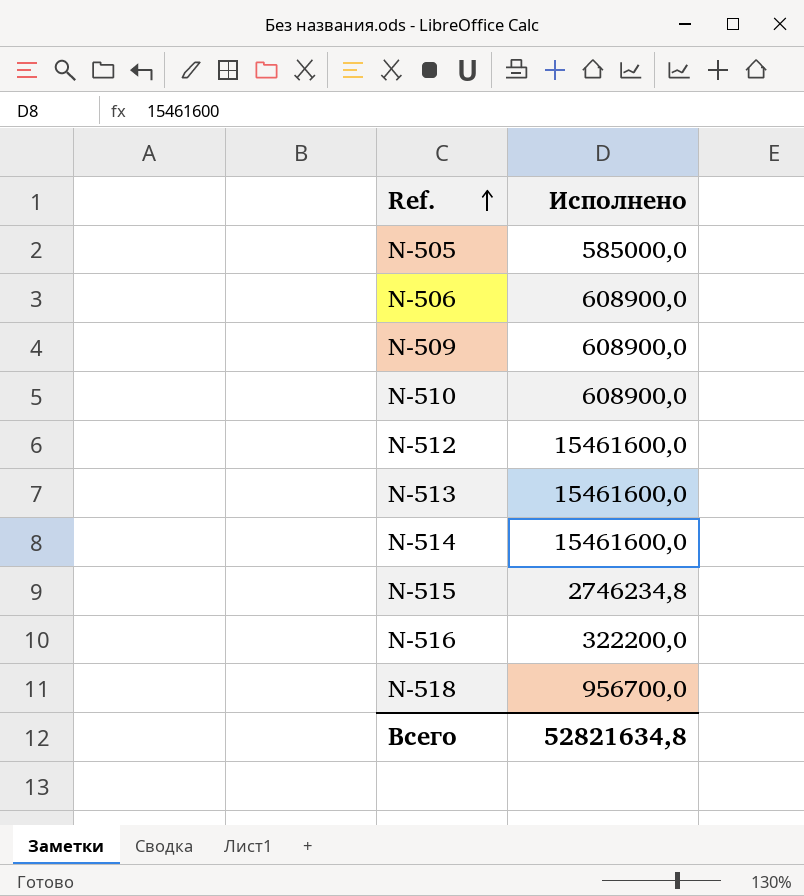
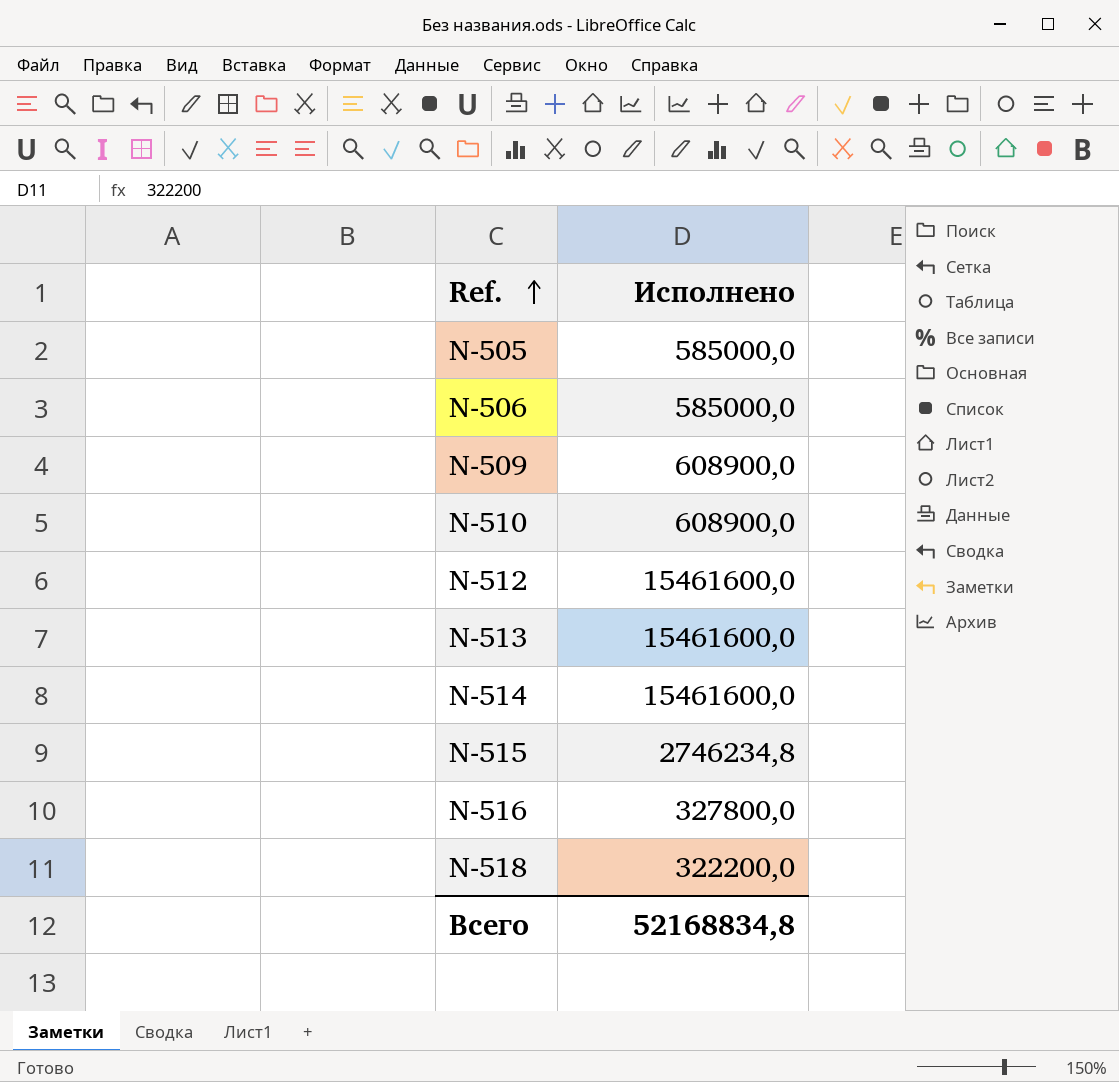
N-506 | Исполнено: 608900,0 -> 585000,0
N-516 | Исполнено: 322200,0 -> 327800,0
N-518 | Исполнено: 956700,0 -> 322200,0
Всего | Исполнено: 52821634,8 -> 52168834,8

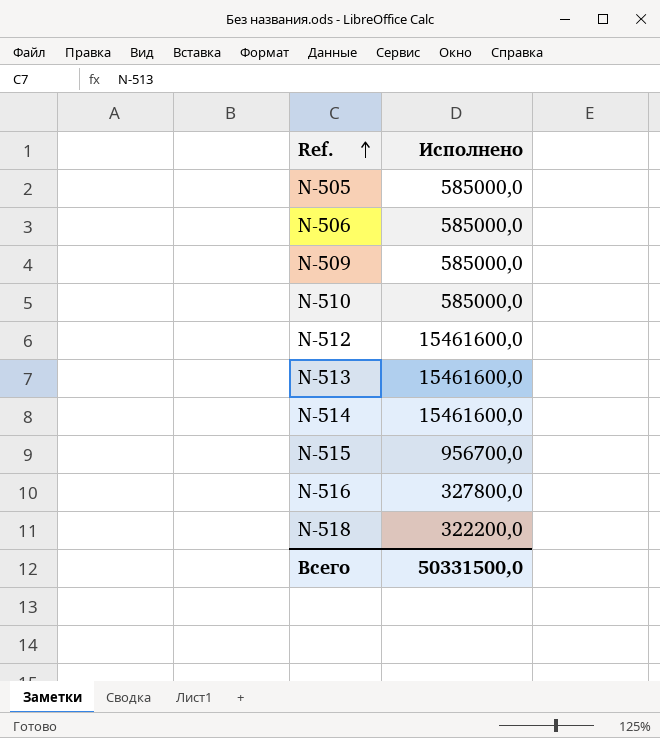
N-509 | Исполнено: 608900,0 -> 585000,0
N-510 | Исполнено: 608900,0 -> 585000,0
N-515 | Исполнено: 2746234,8 -> 956700,0
Всего | Исполнено: 52168834,8 -> 50331500,0

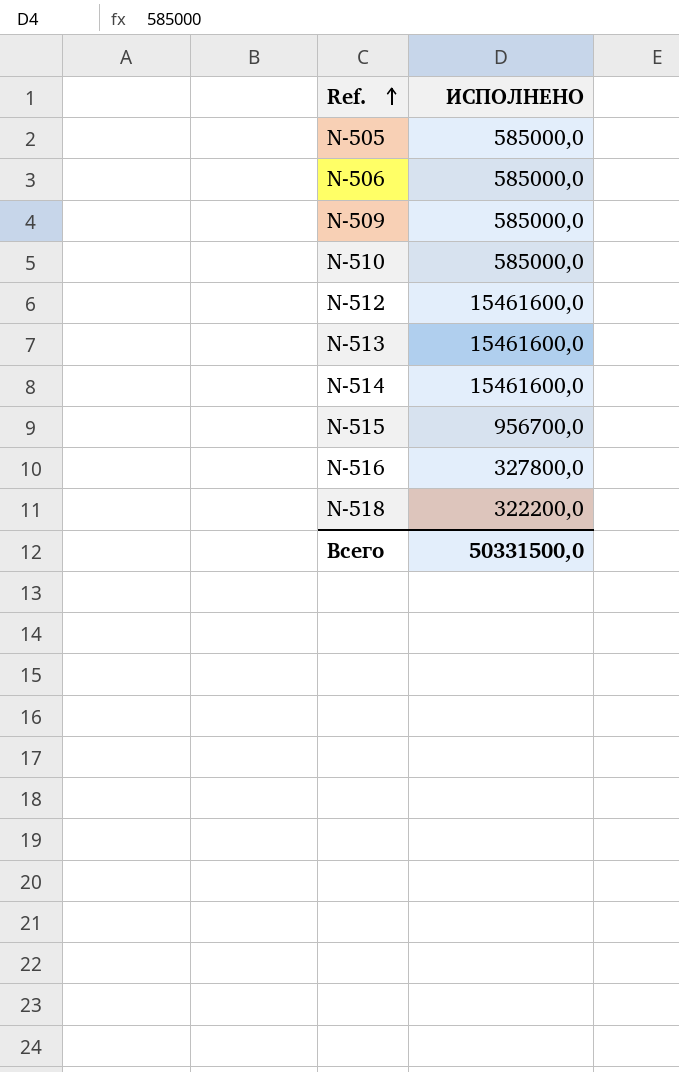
column name: Исполнено -> ИСПОЛНЕНО

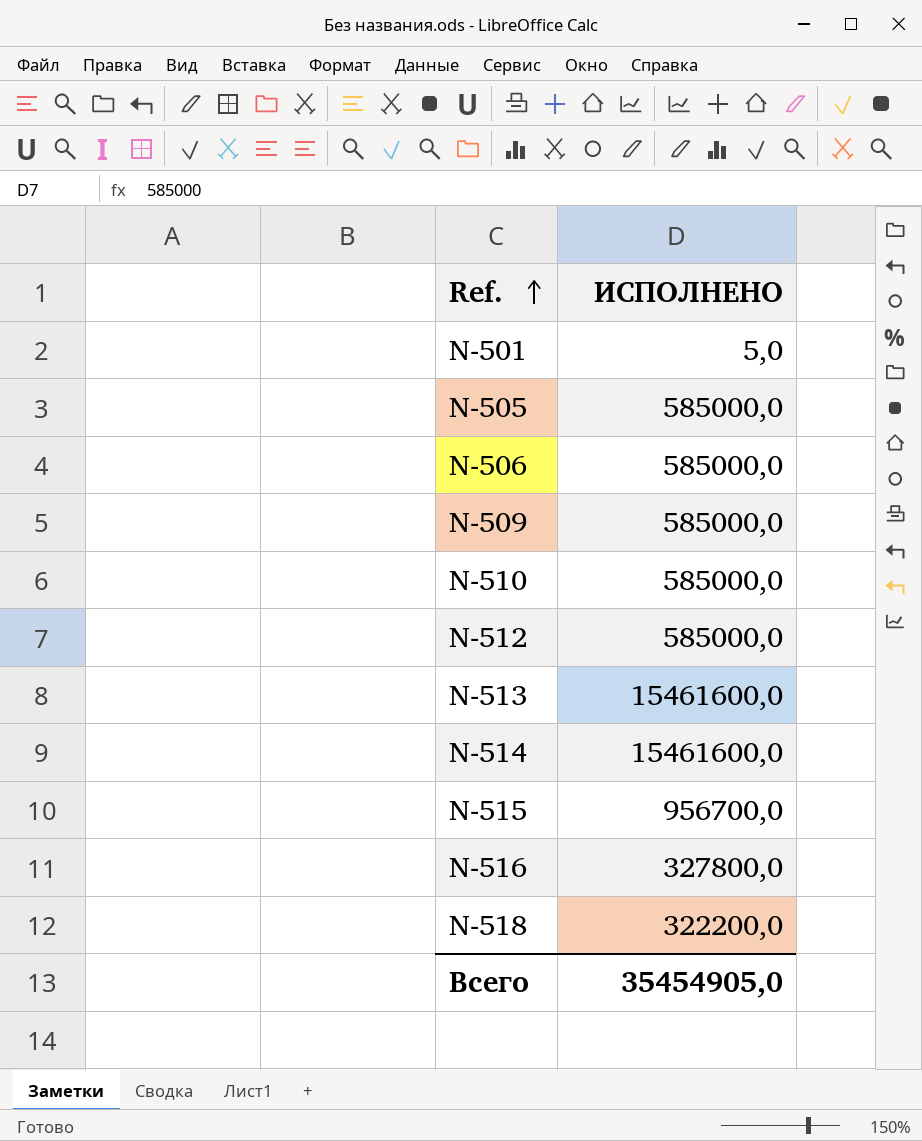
row N-501: none -> 5,0
N-512 | ИСПОЛНЕНО: 15461600,0 -> 585000,0
Всего | ИСПОЛНЕНО: 50331500,0 -> 35454905,0

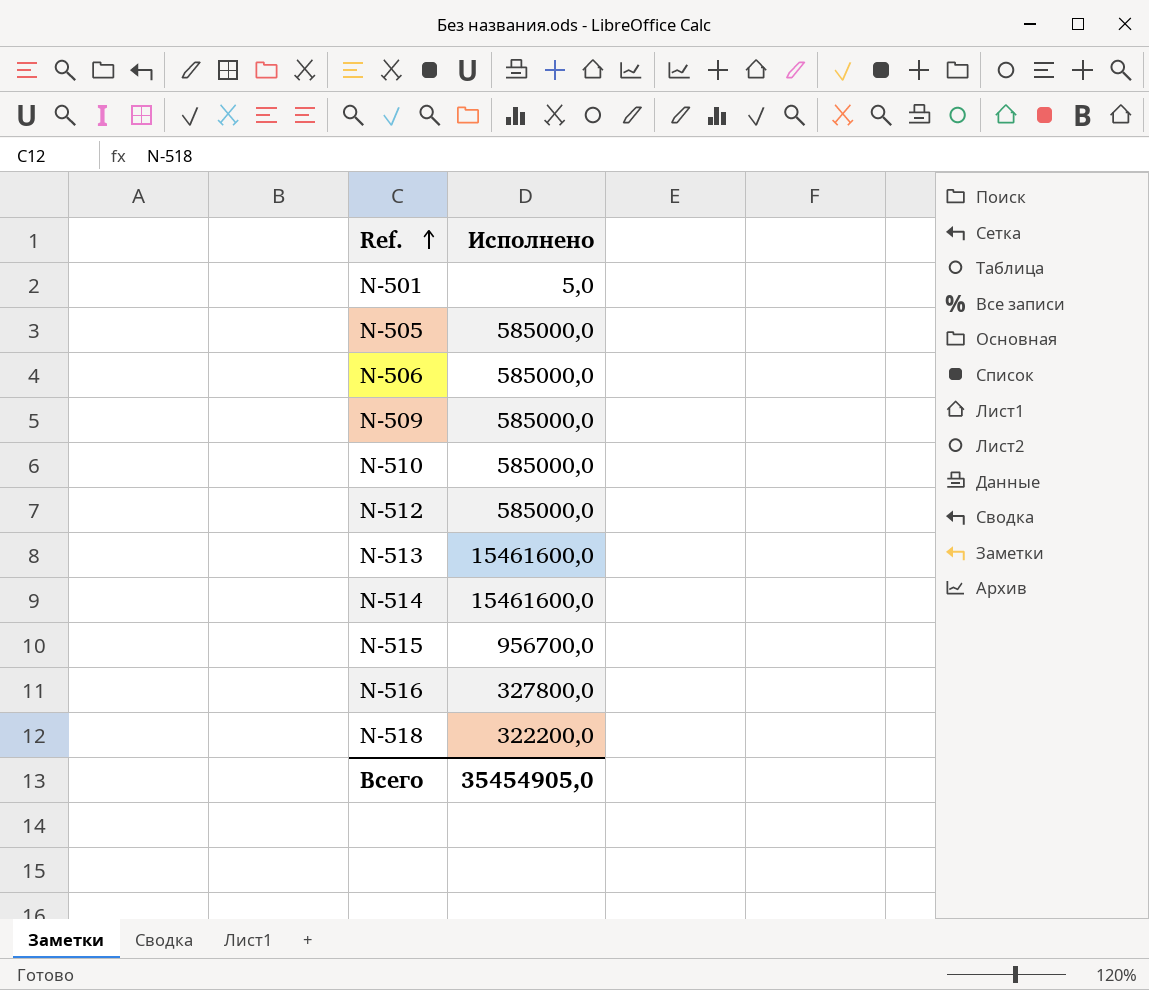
column name: ИСПОЛНЕНО -> Исполнено

